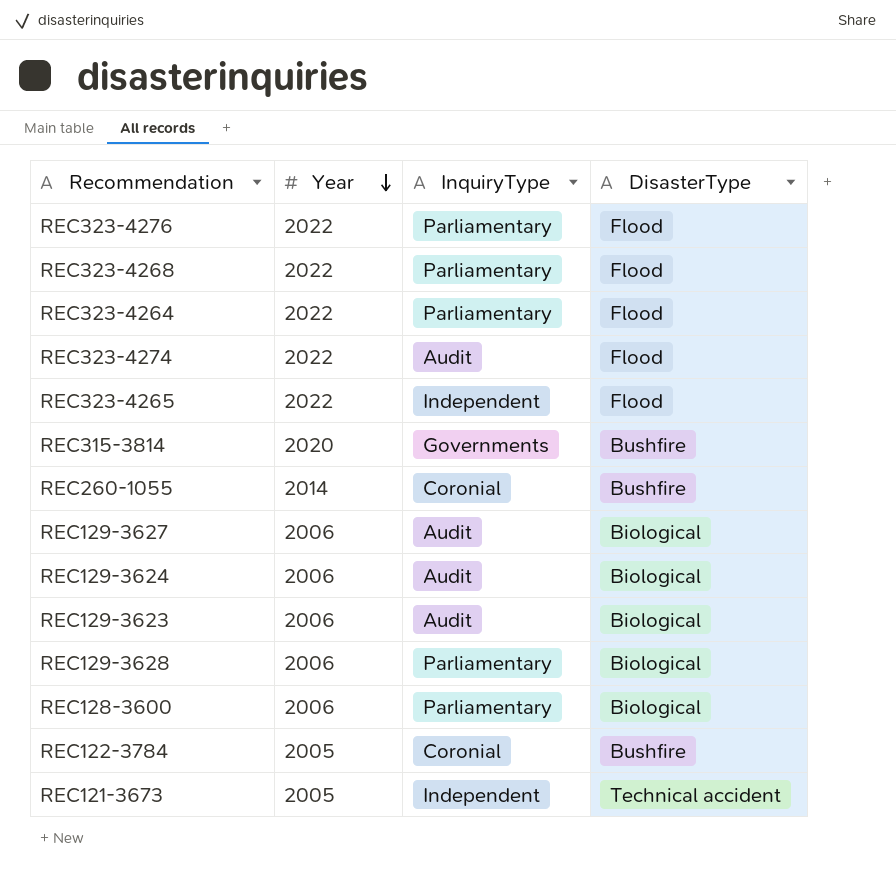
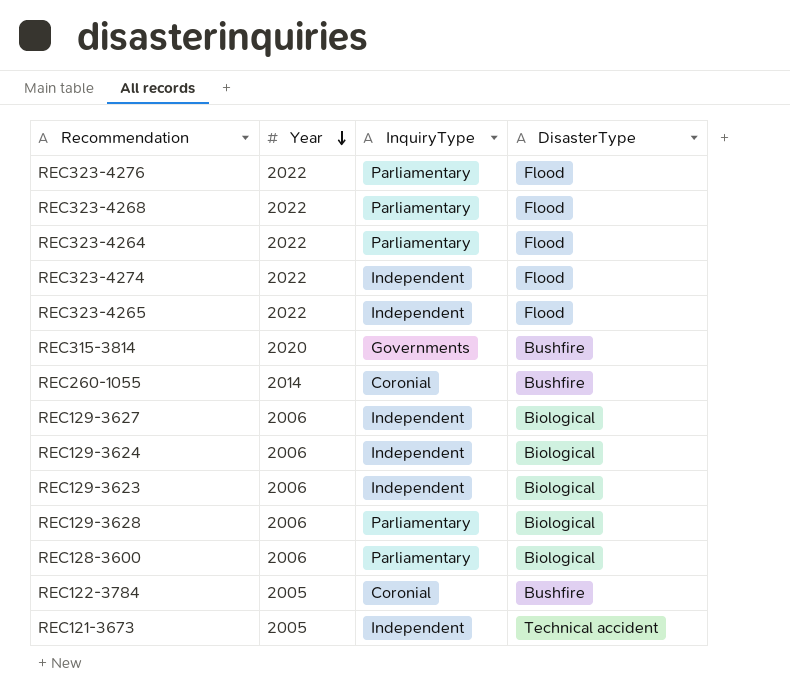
REC323-4274 | InquiryType: Audit -> Independent
REC129-3627 | InquiryType: Audit -> Independent
REC129-3624 | InquiryType: Audit -> Independent
REC129-3623 | InquiryType: Audit -> Independent

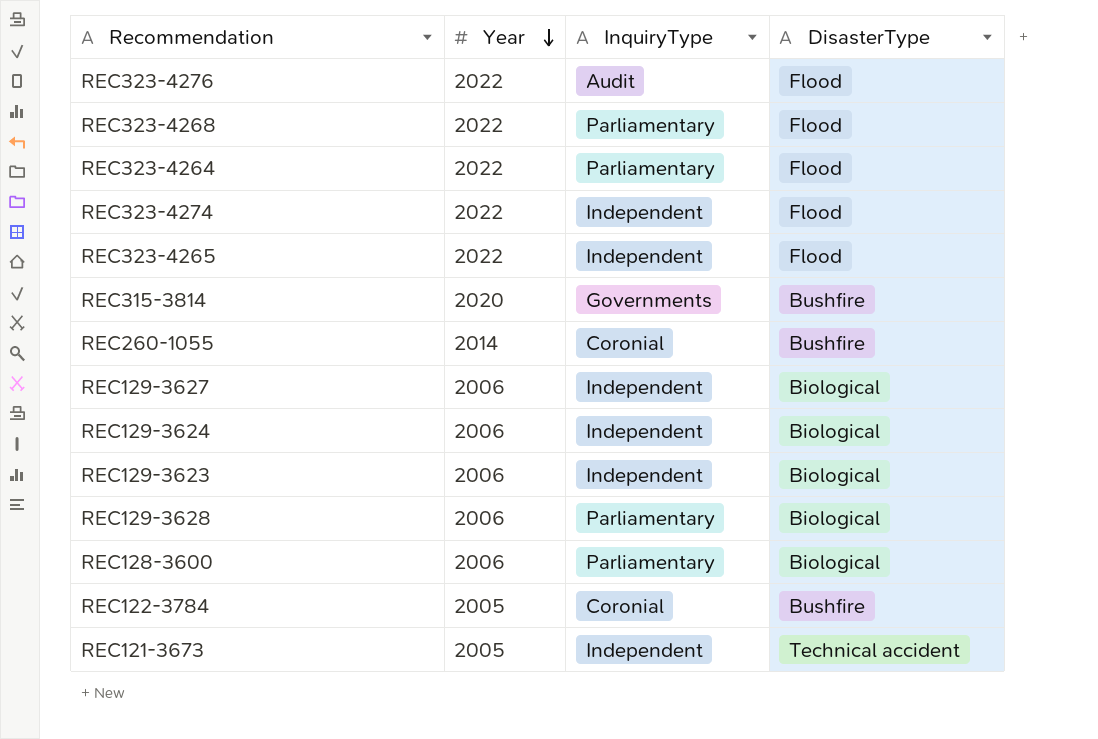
REC323-4276 | InquiryType: Parliamentary -> Audit

